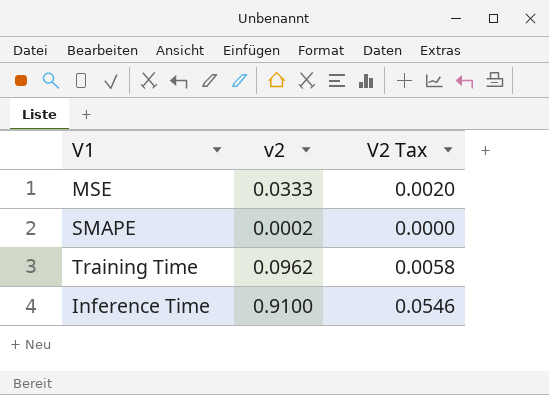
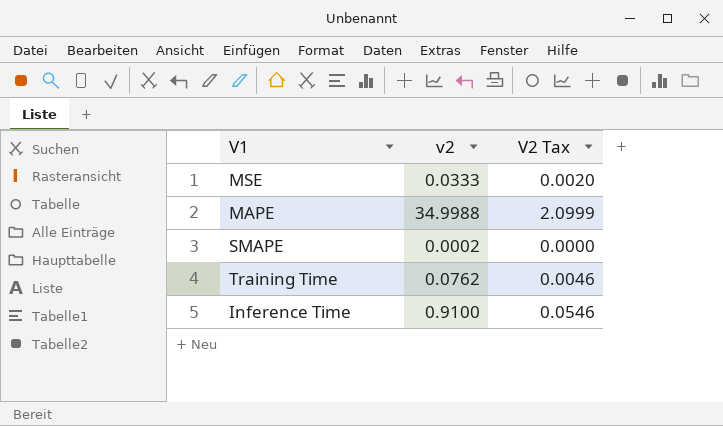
row MAPE: none -> 34.9988 | 2.0999
Training Time | v2: 0.0962 -> 0.0762
Training Time | V2 Tax: 0.0058 -> 0.0046

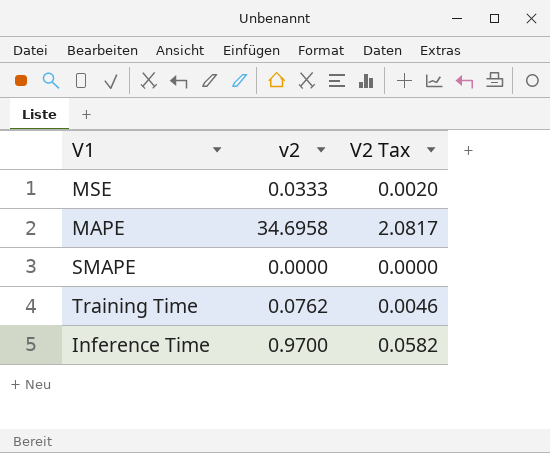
MAPE | v2: 34.9988 -> 34.6958
MAPE | V2 Tax: 2.0999 -> 2.0817
SMAPE | v2: 0.0002 -> 0.0000
Inference Time | v2: 0.9100 -> 0.9700
Inference Time | V2 Tax: 0.0546 -> 0.0582

